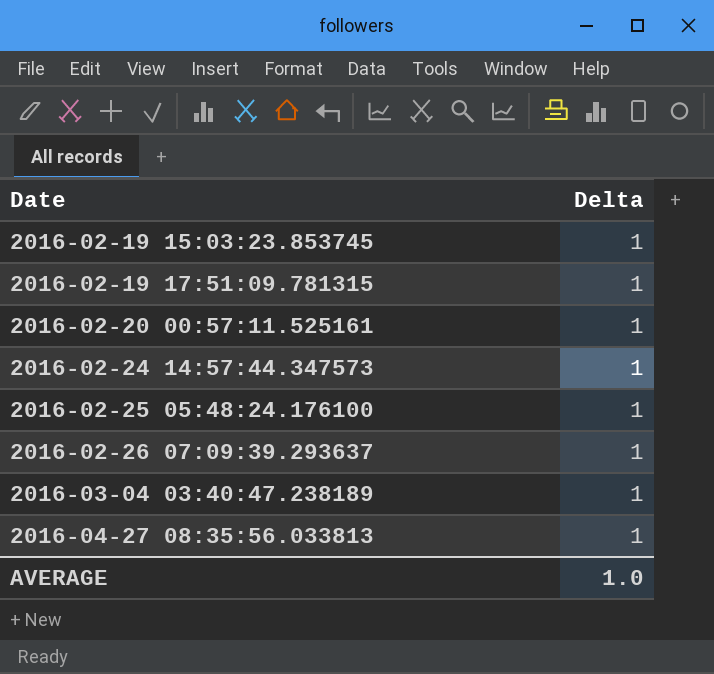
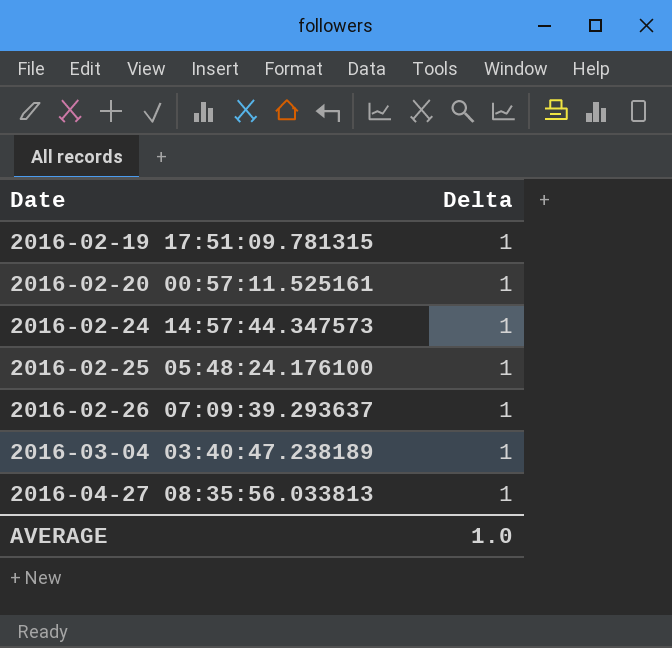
row 2016-02-19 15:03:23.853745: 1 -> none

